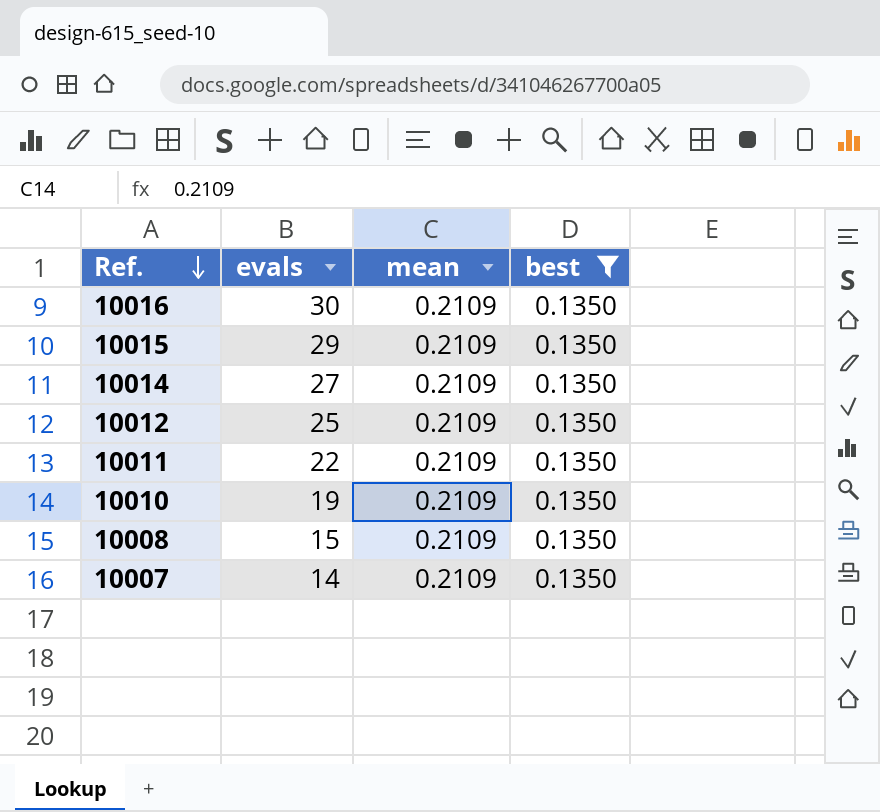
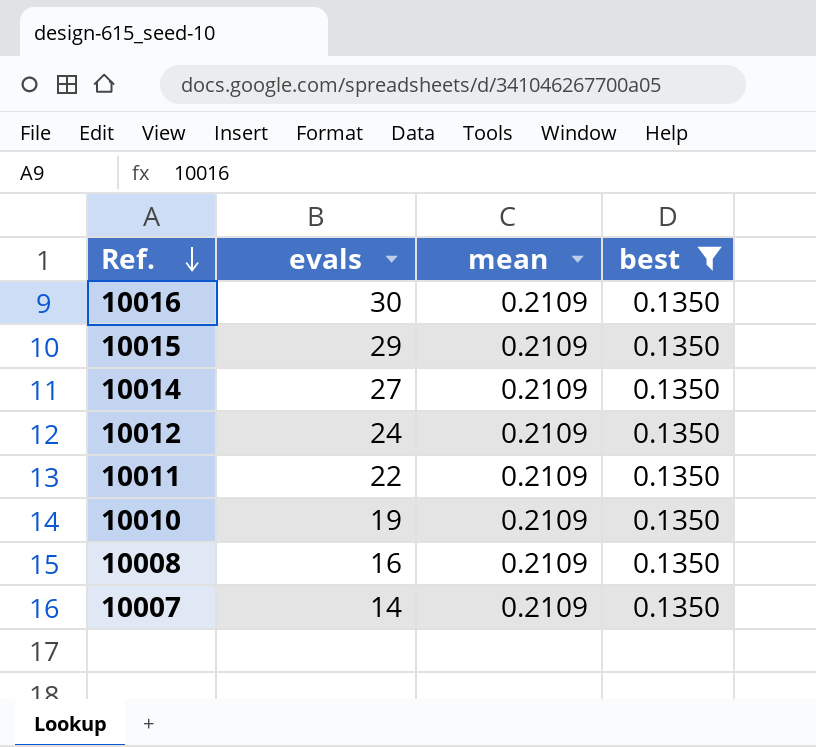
10012 | evals: 25 -> 24
10008 | evals: 15 -> 16

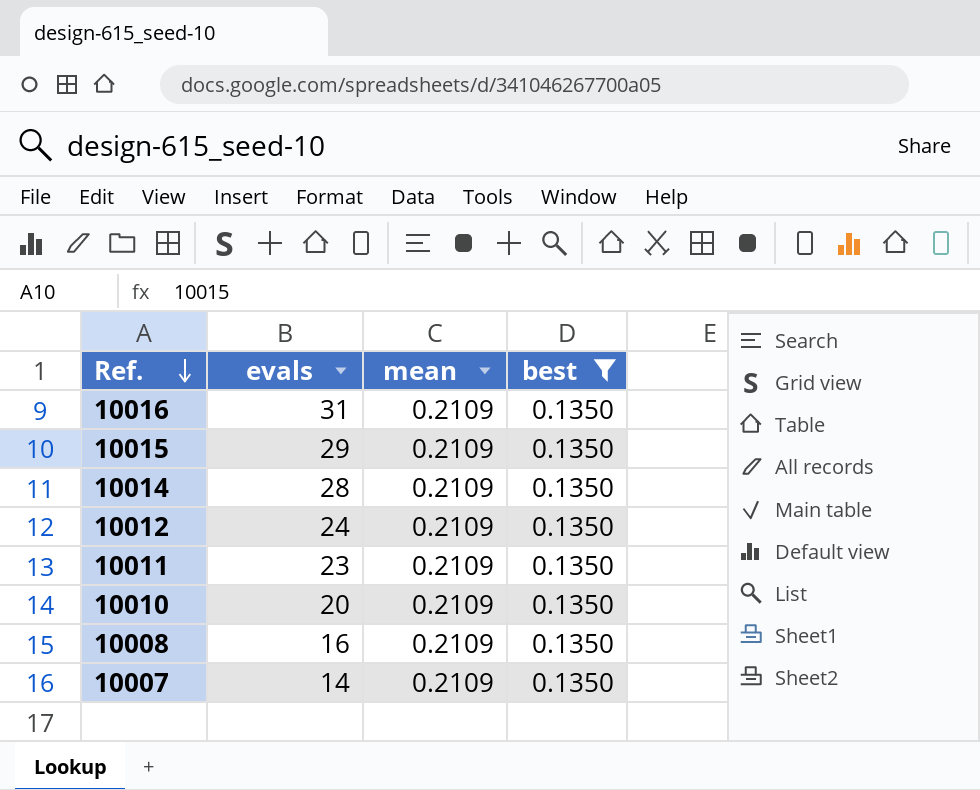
10016 | evals: 30 -> 31
10014 | evals: 27 -> 28
10011 | evals: 22 -> 23
10010 | evals: 19 -> 20

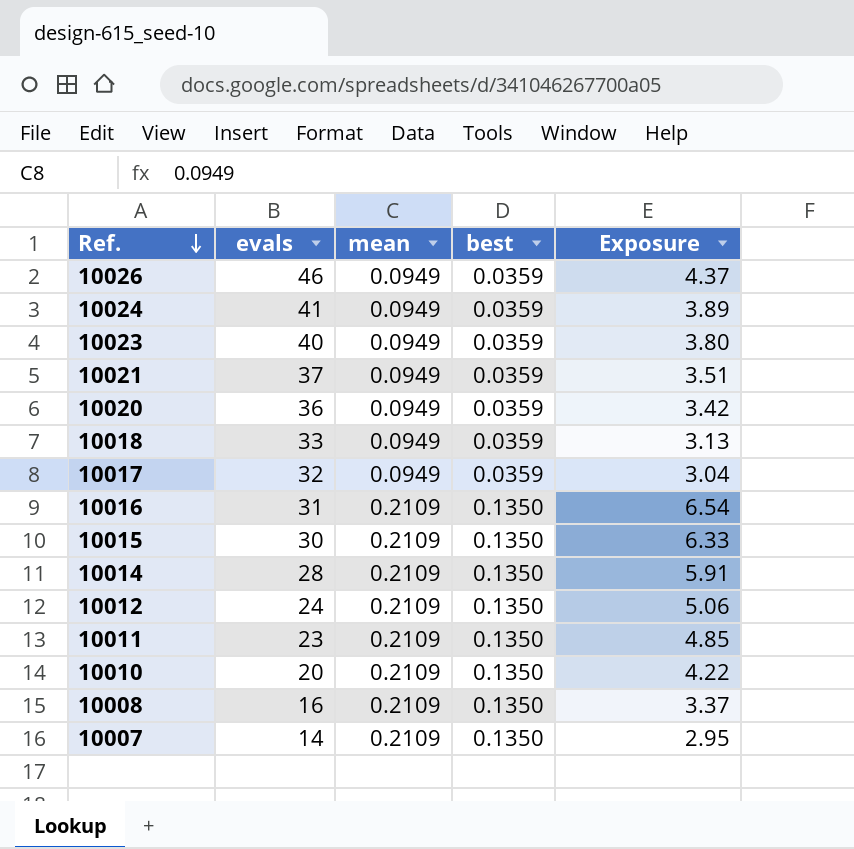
filter: best = 0.1350 -> none
column Exposure | formula: none -> [evals] * [mean]
10015 | evals: 29 -> 30

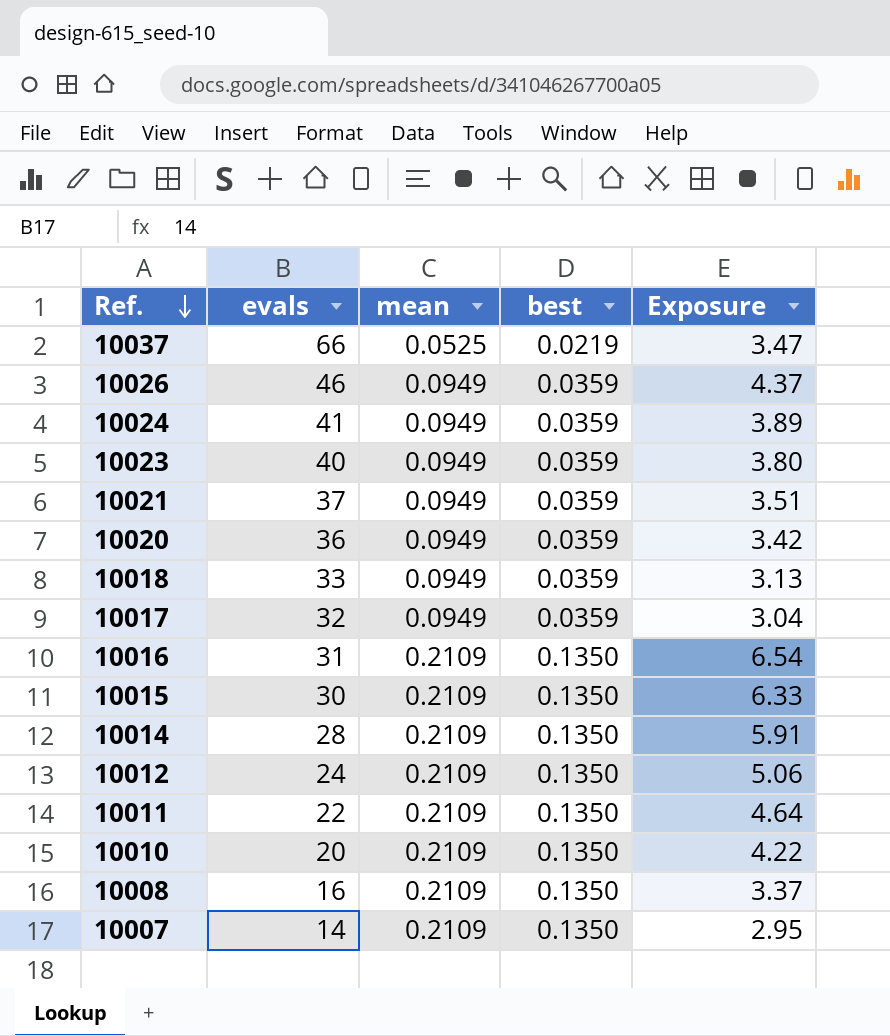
row 10037: none -> 66 | 0.0525 | 0.0219 | 3.47
10011 | evals: 23 -> 22
10011 | Exposure: 4.85 -> 4.64

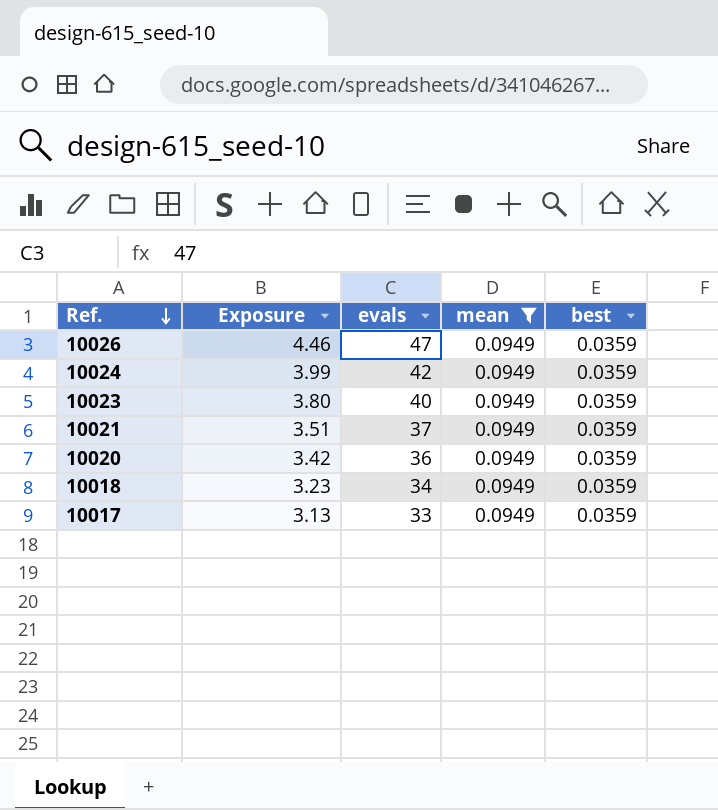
filter: none -> mean = 0.0949
column Exposure | position: 5 -> 2
10026 | Exposure: 4.37 -> 4.46
10026 | evals: 46 -> 47
10024 | Exposure: 3.89 -> 3.99
10024 | evals: 41 -> 42
10018 | Exposure: 3.13 -> 3.23
10018 | evals: 33 -> 34
10017 | Exposure: 3.04 -> 3.13
10017 | evals: 32 -> 33

